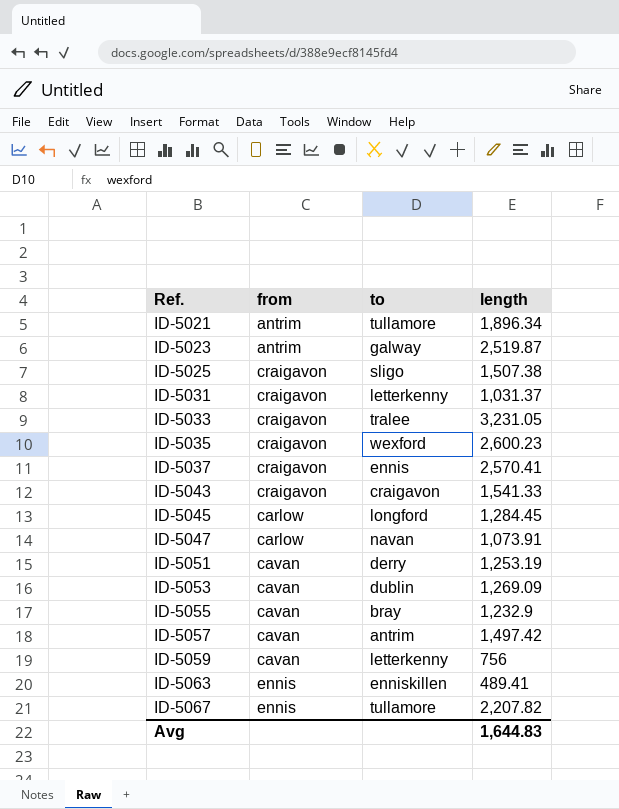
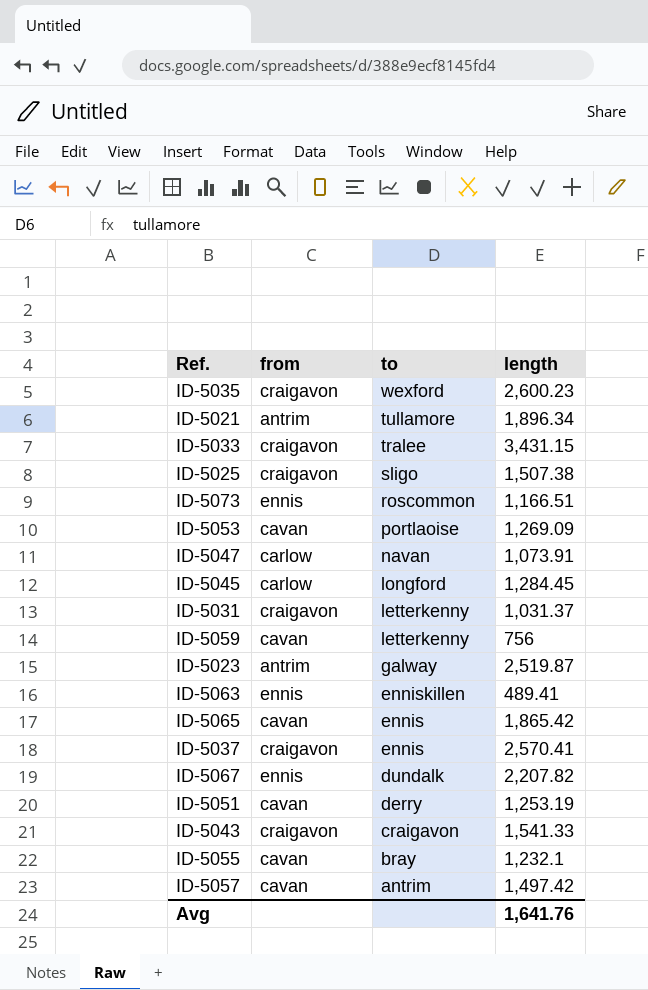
row order: Ref. ascending -> to descending
ID-5033 | length: 3,231.05 -> 3,431.15
row ID-5073: none -> ennis | roscommon | 1,166.51
ID-5053 | to: dublin -> portlaoise
row ID-5065: none -> cavan | ennis | 1,865.42
ID-5067 | to: tullamore -> dundalk
ID-5055 | length: 1,232.9 -> 1,232.1
Avg | length: 1,644.83 -> 1,641.76

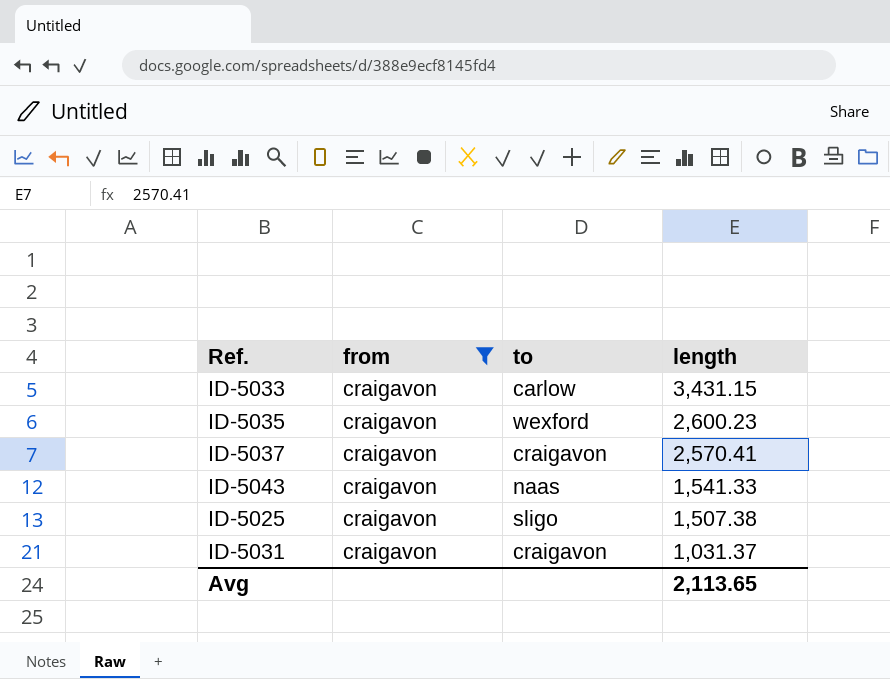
filter: none -> from = craigavon
row order: to descending -> length descending
ID-5033 | to: tralee -> carlow
ID-5037 | to: ennis -> craigavon
ID-5043 | to: craigavon -> naas
ID-5031 | to: letterkenny -> craigavon
Avg | length: 1,641.76 -> 2,113.65

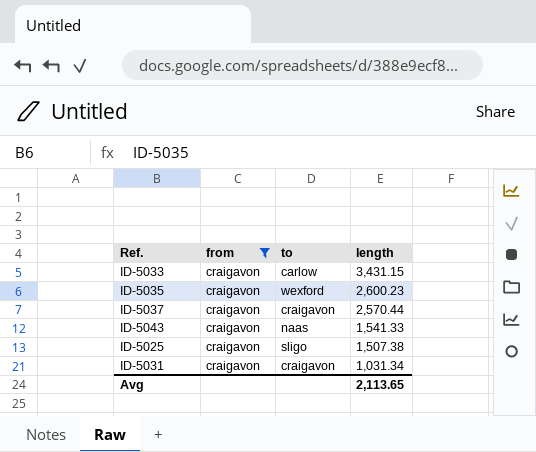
ID-5037 | length: 2,570.41 -> 2,570.44
ID-5031 | length: 1,031.37 -> 1,031.34

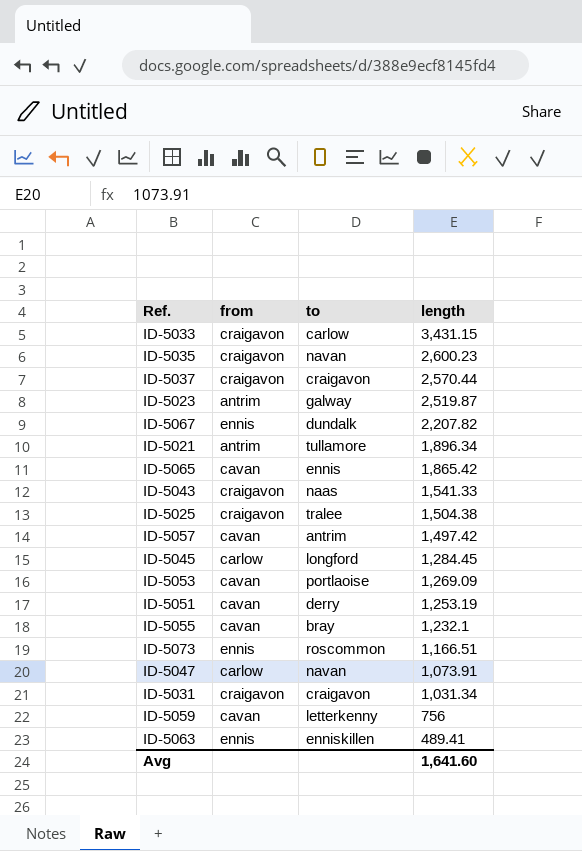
filter: from = craigavon -> none
ID-5035 | to: wexford -> navan
ID-5025 | to: sligo -> tralee
ID-5025 | length: 1,507.38 -> 1,504.38
Avg | length: 2,113.65 -> 1,641.60

